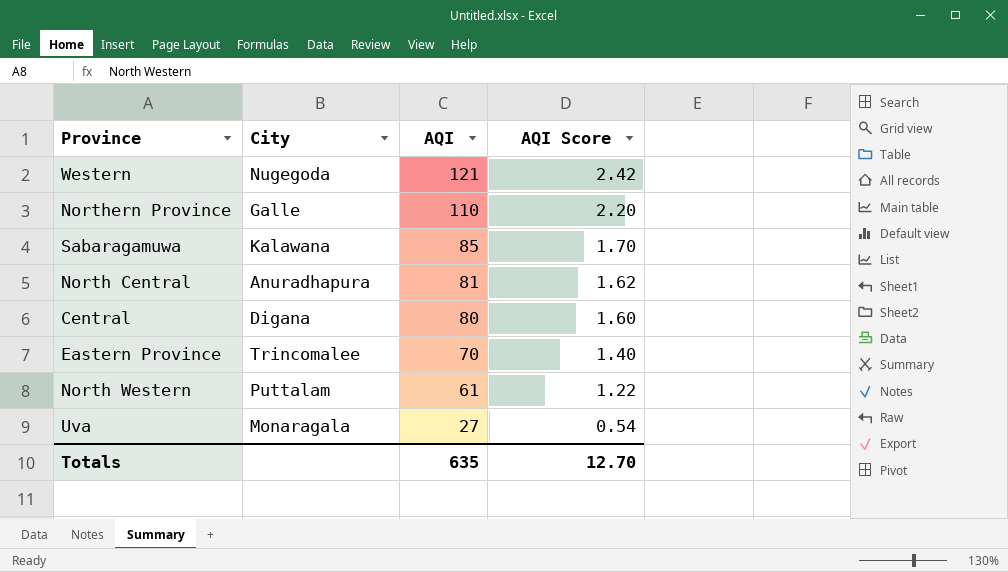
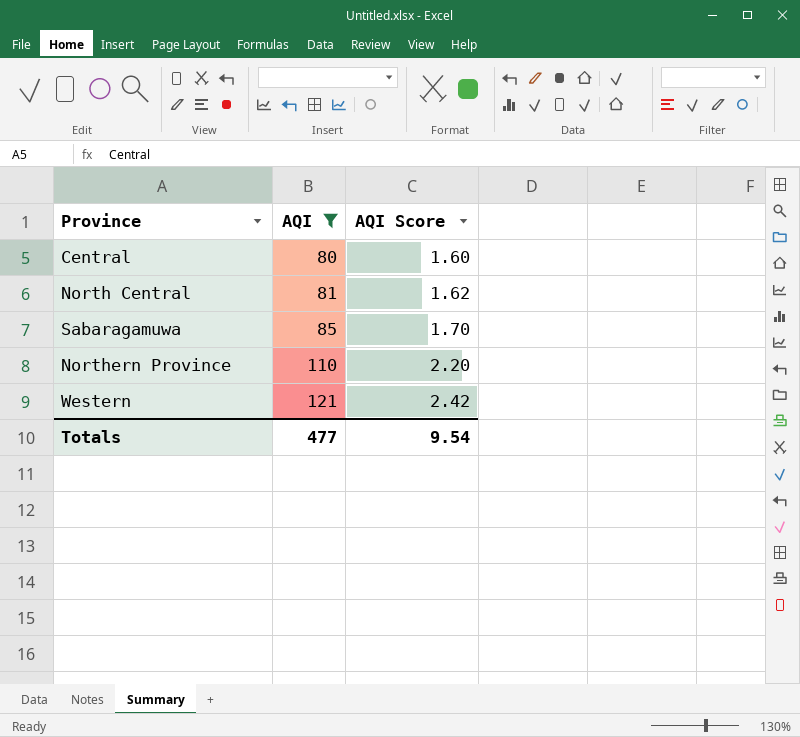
filter: none -> AQI >= 80
row order: AQI descending -> AQI ascending
column City | position: 2 -> none
Totals | AQI: 635 -> 477
Totals | AQI Score: 12.70 -> 9.54

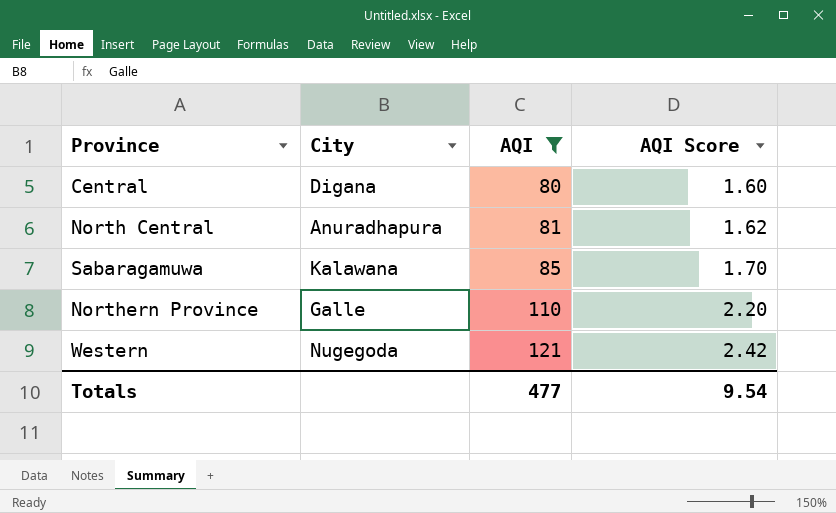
column City | position: none -> 2

